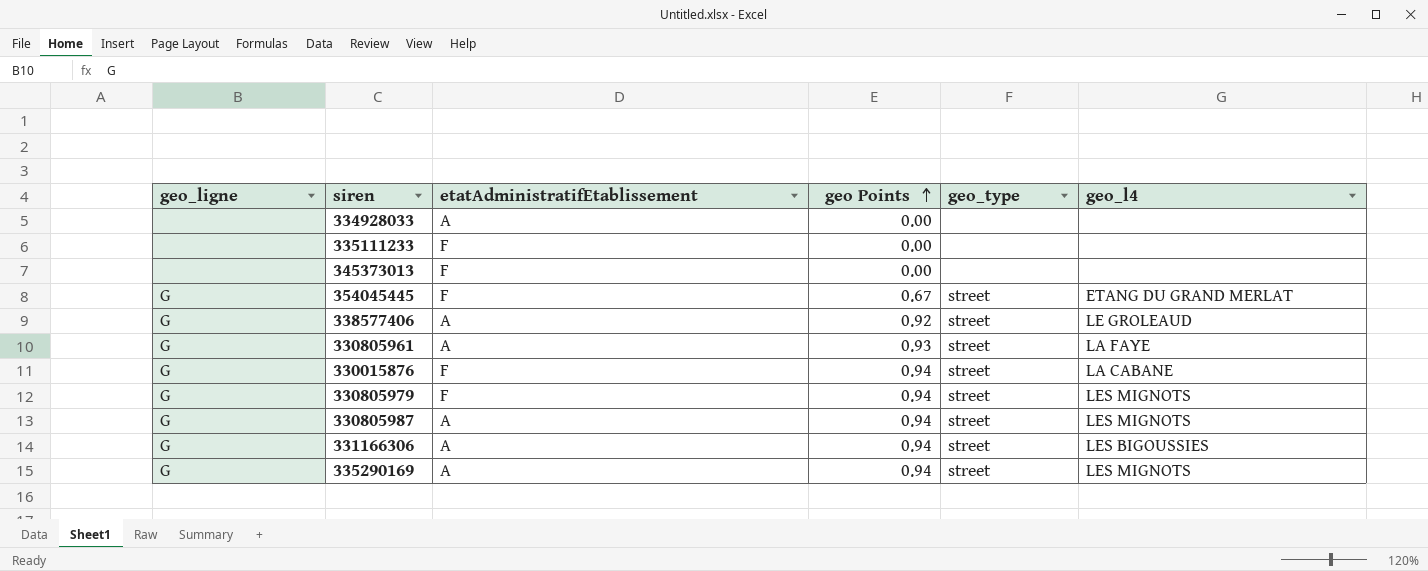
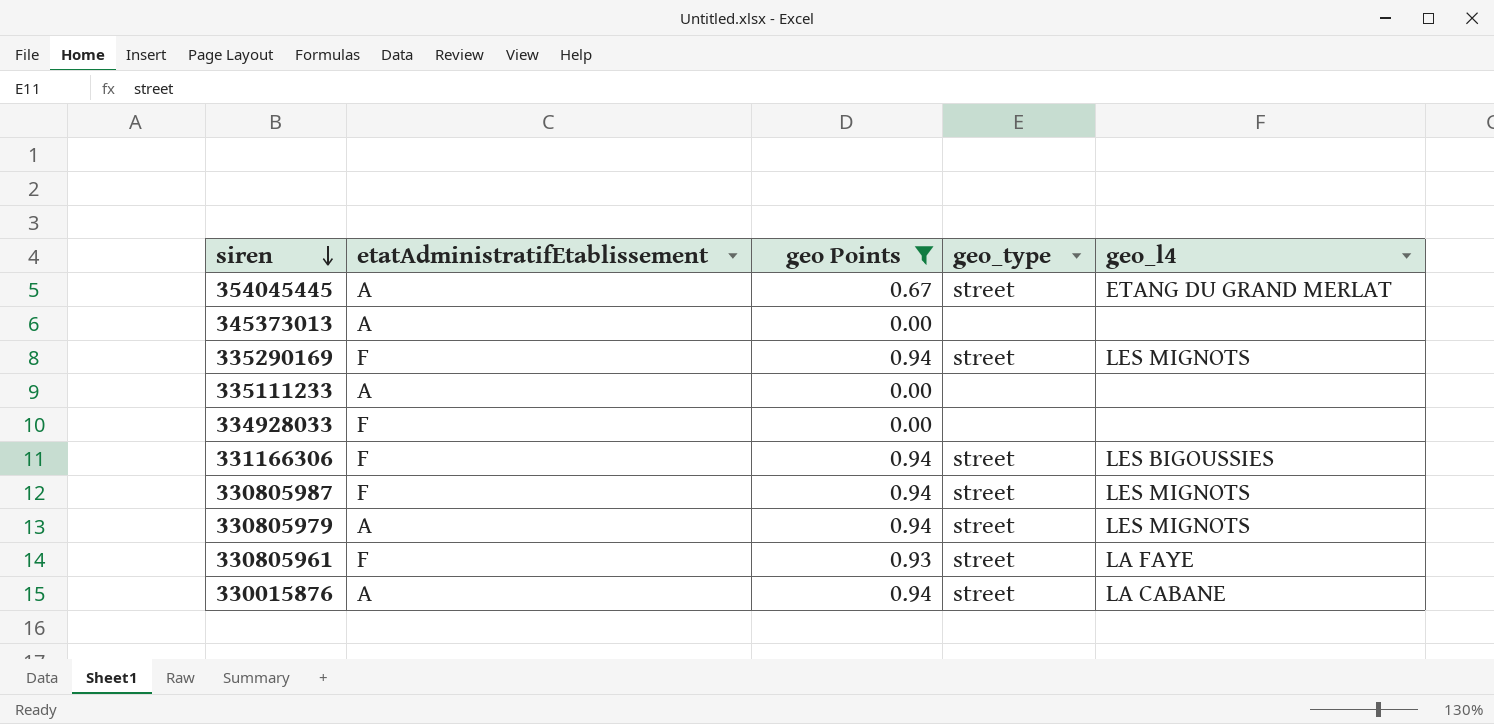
filter: none -> geo Points != 0.92
row order: geo Points ascending -> siren descending
column geo_ligne | position: 1 -> none
354045445 | etatAdministratifEtablissement: F -> A
345373013 | etatAdministratifEtablissement: F -> A
335290169 | etatAdministratifEtablissement: A -> F
335111233 | etatAdministratifEtablissement: F -> A
334928033 | etatAdministratifEtablissement: A -> F
331166306 | etatAdministratifEtablissement: A -> F
330805987 | etatAdministratifEtablissement: A -> F
330805979 | etatAdministratifEtablissement: F -> A
330805961 | etatAdministratifEtablissement: A -> F
330015876 | etatAdministratifEtablissement: F -> A

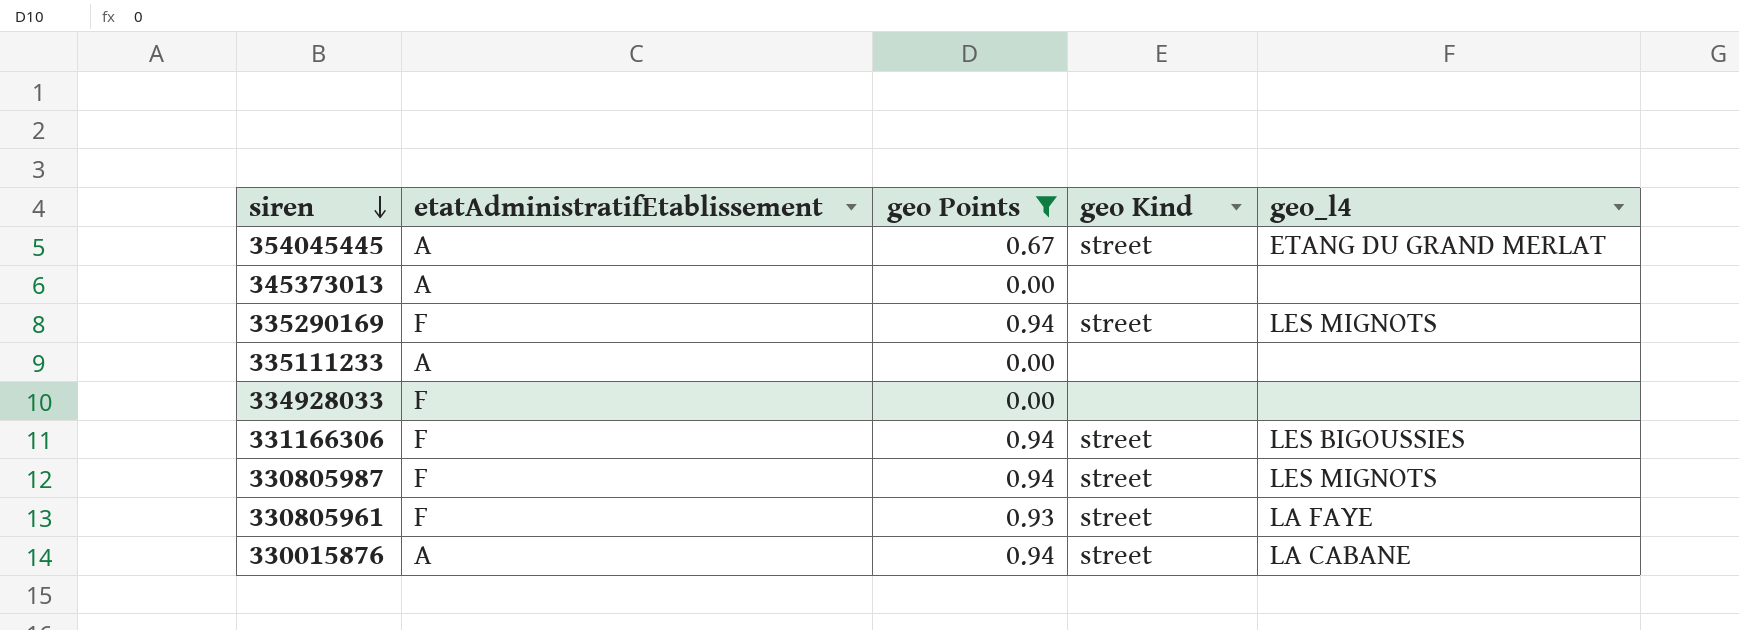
column name: geo_type -> geo Kind
row 330805979: A | 0.94 | street | LES MIGNOTS -> none

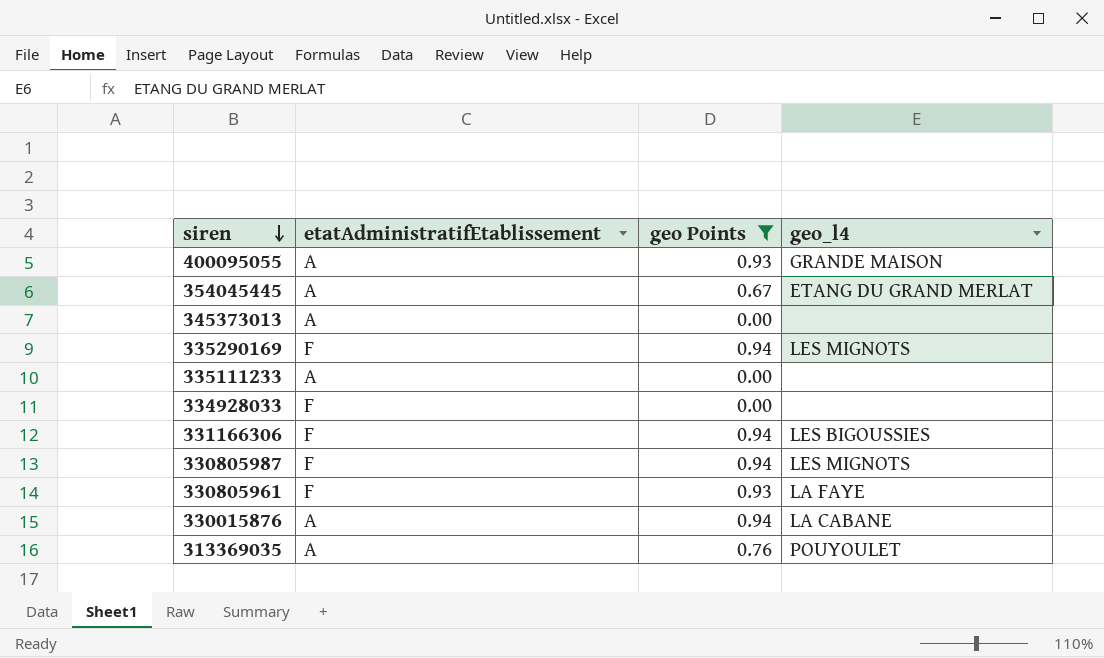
column geo Kind | position: 4 -> none
row 400095055: none -> A | 0.93 | GRANDE MAISON
row 313369035: none -> A | 0.76 | POUYOULET

